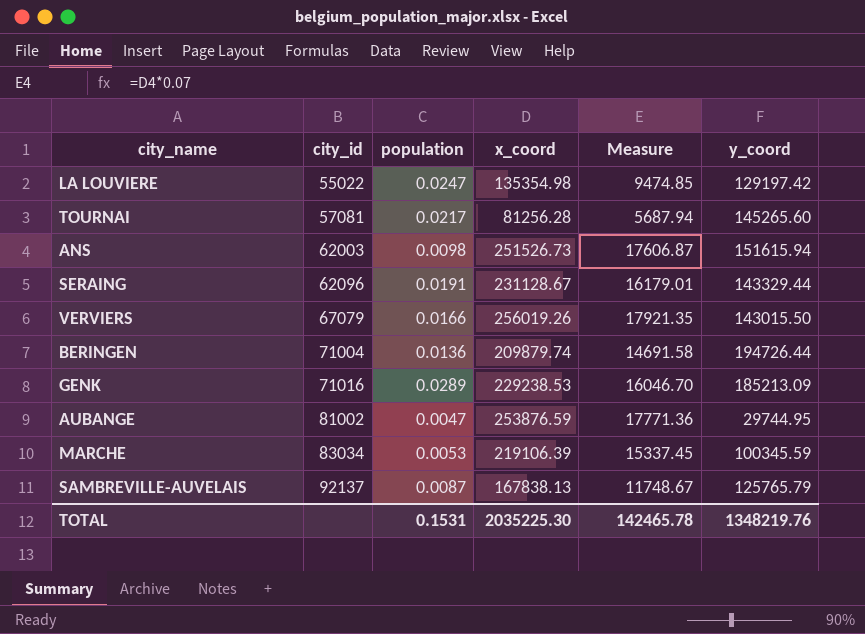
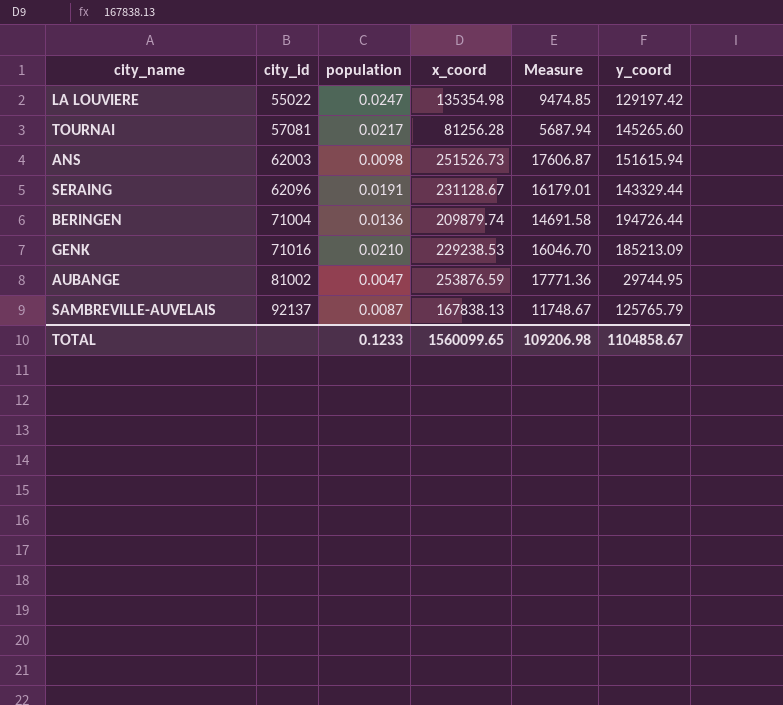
row VERVIERS: 67079 | 0.0166 | 256019.26 | 17921.35 | 143015.50 -> none
row MARCHE: 83034 | 0.0053 | 219106.39 | 15337.45 | 100345.59 -> none
GENK | population: 0.0289 -> 0.0210
TOTAL | population: 0.1531 -> 0.1233
TOTAL | x_coord: 2035225.30 -> 1560099.65
TOTAL | Measure: 142465.78 -> 109206.98
TOTAL | y_coord: 1348219.76 -> 1104858.67

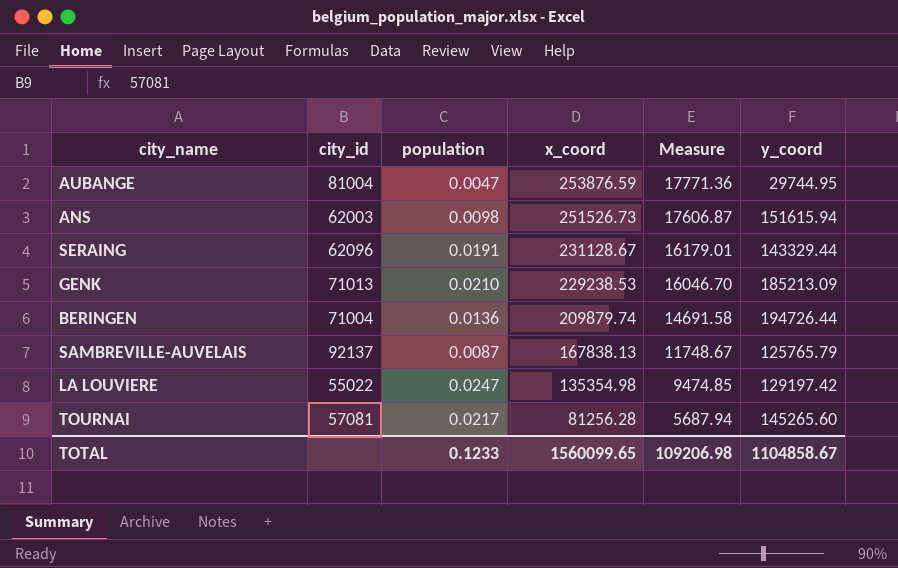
row order: city_id ascending -> x_coord descending
AUBANGE | city_id: 81002 -> 81004
GENK | city_id: 71016 -> 71013

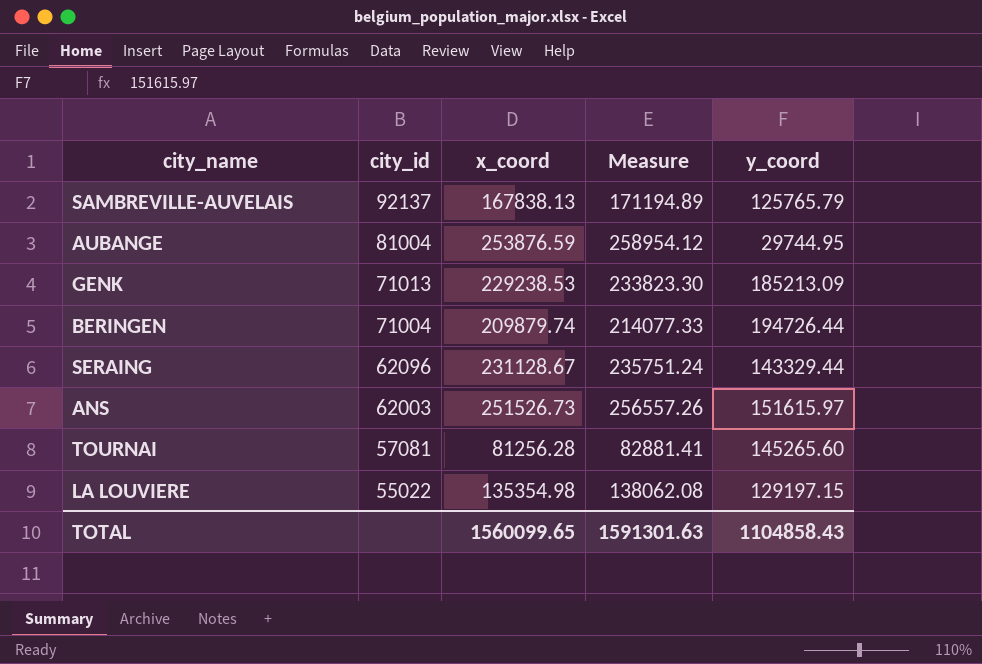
row order: x_coord descending -> city_id descending
column population | position: 3 -> none
column Measure | formula: [x_coord] * 0.07 -> [x_coord] * 1.02
ANS | y_coord: 151615.94 -> 151615.97
LA LOUVIERE | y_coord: 129197.42 -> 129197.15
TOTAL | Measure: 109206.98 -> 1591301.63
TOTAL | y_coord: 1104858.67 -> 1104858.43

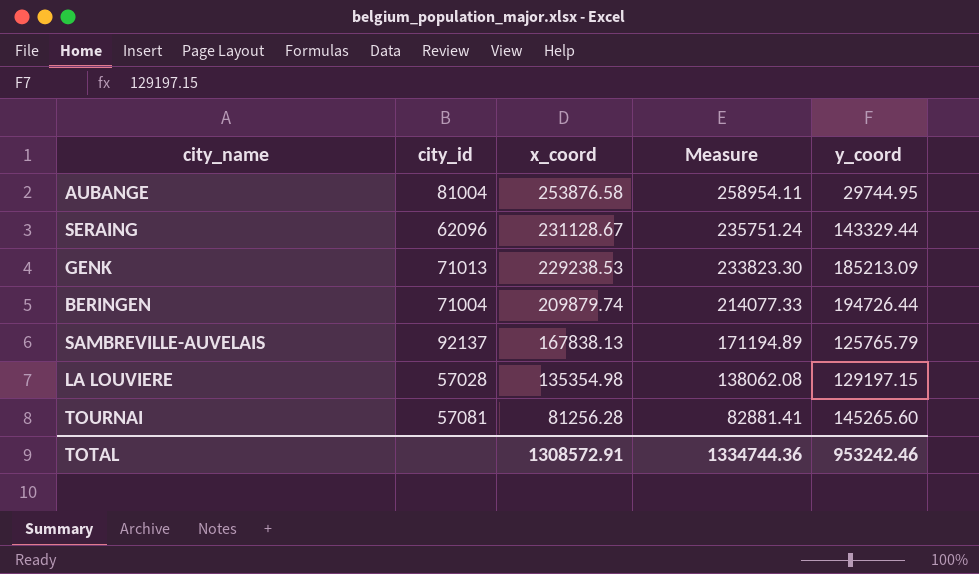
row order: city_id descending -> x_coord descending
row ANS: 62003 | 251526.73 | 256557.26 | 151615.97 -> none
AUBANGE | x_coord: 253876.59 -> 253876.58
AUBANGE | Measure: 258954.12 -> 258954.11
LA LOUVIERE | city_id: 55022 -> 57028
TOTAL | x_coord: 1560099.65 -> 1308572.91
TOTAL | Measure: 1591301.63 -> 1334744.36
TOTAL | y_coord: 1104858.43 -> 953242.46

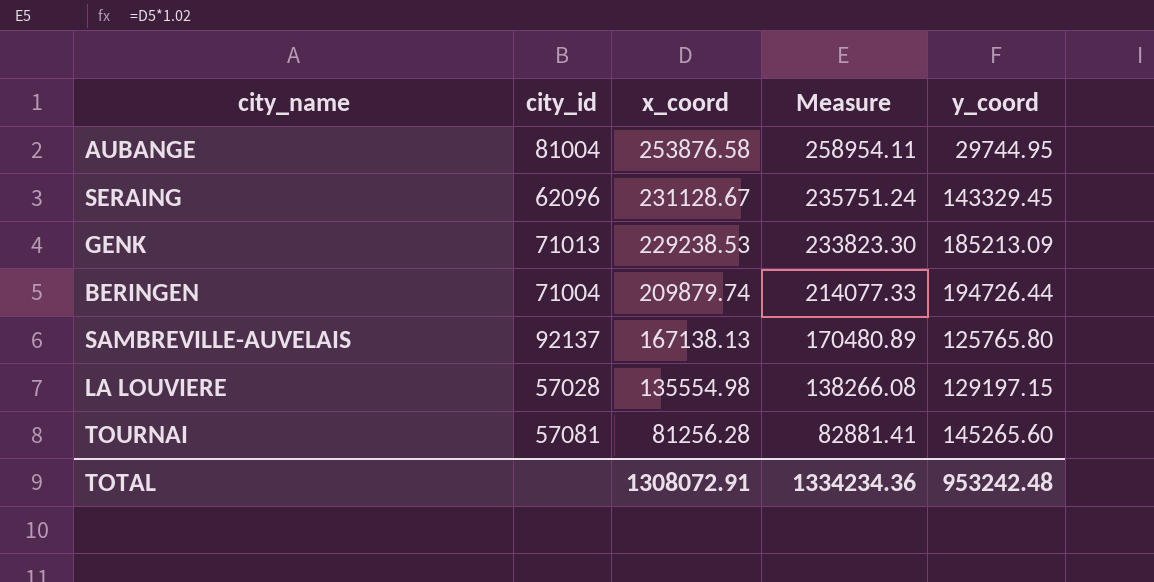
SERAING | y_coord: 143329.44 -> 143329.45
SAMBREVILLE-AUVELAIS | x_coord: 167838.13 -> 167138.13
SAMBREVILLE-AUVELAIS | Measure: 171194.89 -> 170480.89
SAMBREVILLE-AUVELAIS | y_coord: 125765.79 -> 125765.80
LA LOUVIERE | x_coord: 135354.98 -> 135554.98
LA LOUVIERE | Measure: 138062.08 -> 138266.08
TOTAL | x_coord: 1308572.91 -> 1308072.91
TOTAL | Measure: 1334744.36 -> 1334234.36
TOTAL | y_coord: 953242.46 -> 953242.48

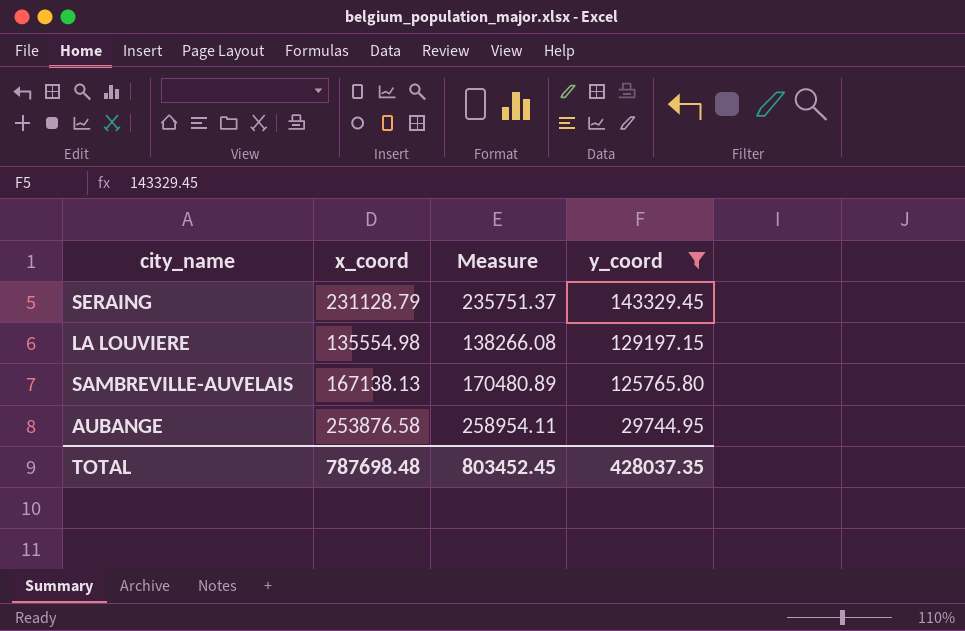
filter: none -> y_coord <= 143329.45
row order: x_coord descending -> y_coord descending
column city_id | position: 2 -> none
SERAING | x_coord: 231128.67 -> 231128.79
SERAING | Measure: 235751.24 -> 235751.37
TOTAL | x_coord: 1308072.91 -> 787698.48
TOTAL | Measure: 1334234.36 -> 803452.45
TOTAL | y_coord: 953242.48 -> 428037.35

